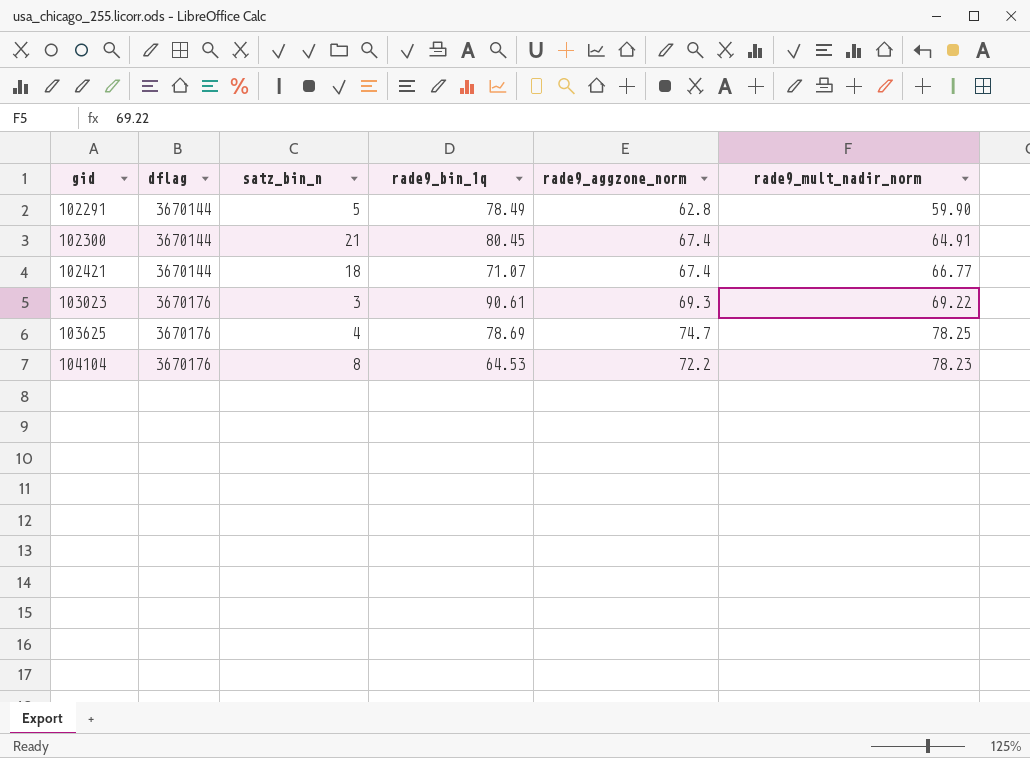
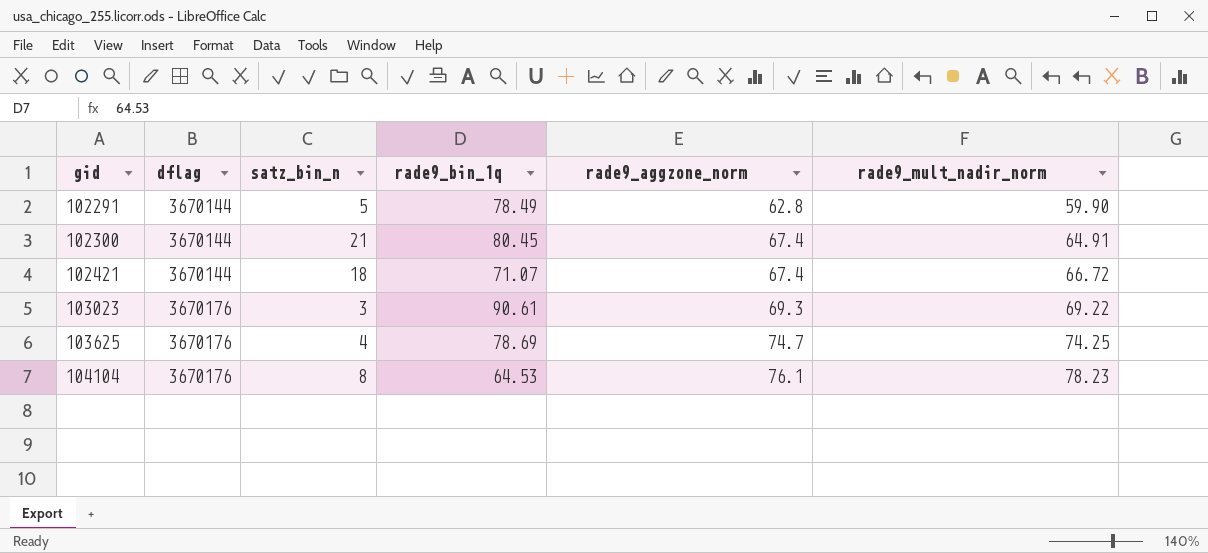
102421 | rade9_mult_nadir_norm: 66.77 -> 66.72
103625 | rade9_mult_nadir_norm: 78.25 -> 74.25
104104 | rade9_aggzone_norm: 72.2 -> 76.1

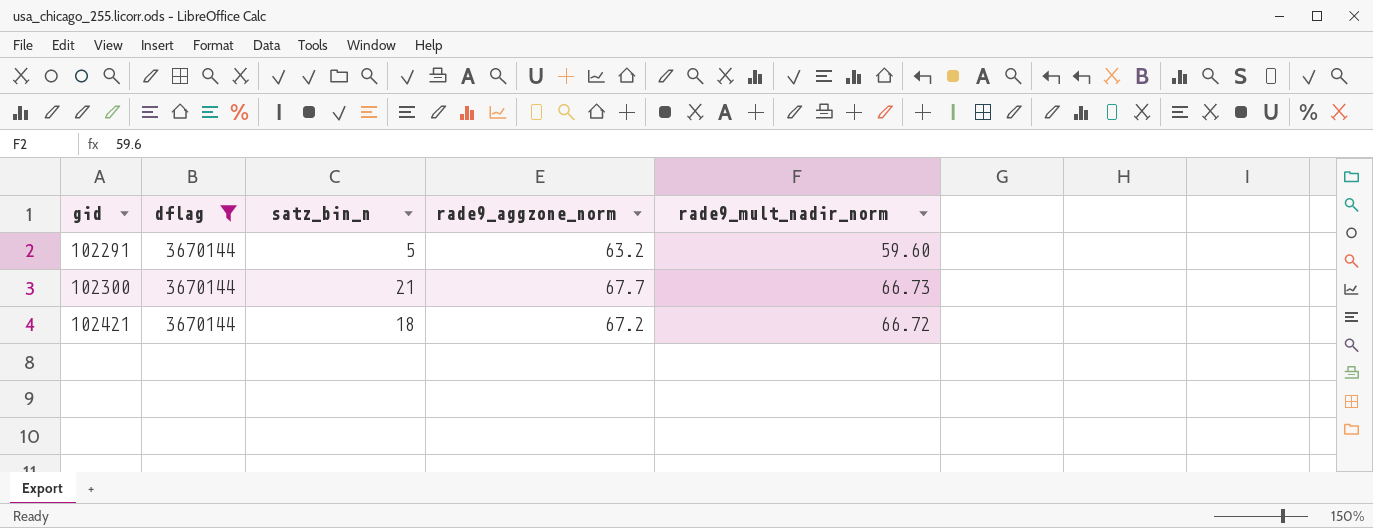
filter: none -> dflag = 3670144
column rade9_bin_1q | position: 4 -> none
102291 | rade9_aggzone_norm: 62.8 -> 63.2
102291 | rade9_mult_nadir_norm: 59.90 -> 59.60
102300 | rade9_aggzone_norm: 67.4 -> 67.7
102300 | rade9_mult_nadir_norm: 64.91 -> 66.73
102421 | rade9_aggzone_norm: 67.4 -> 67.2

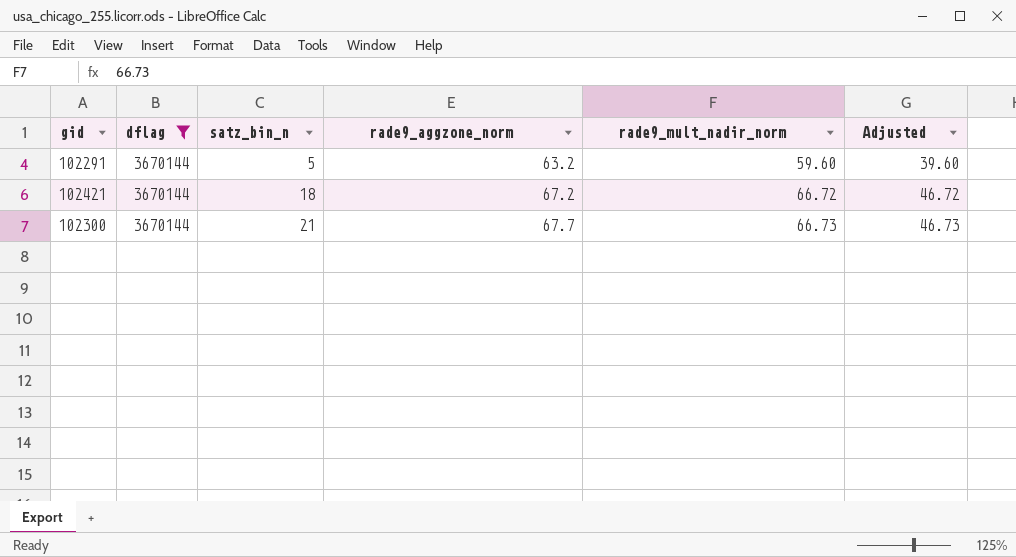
row order: gid ascending -> satz_bin_n ascending
column Adjusted | formula: none -> [rade9_mult_nadir_norm] - 20

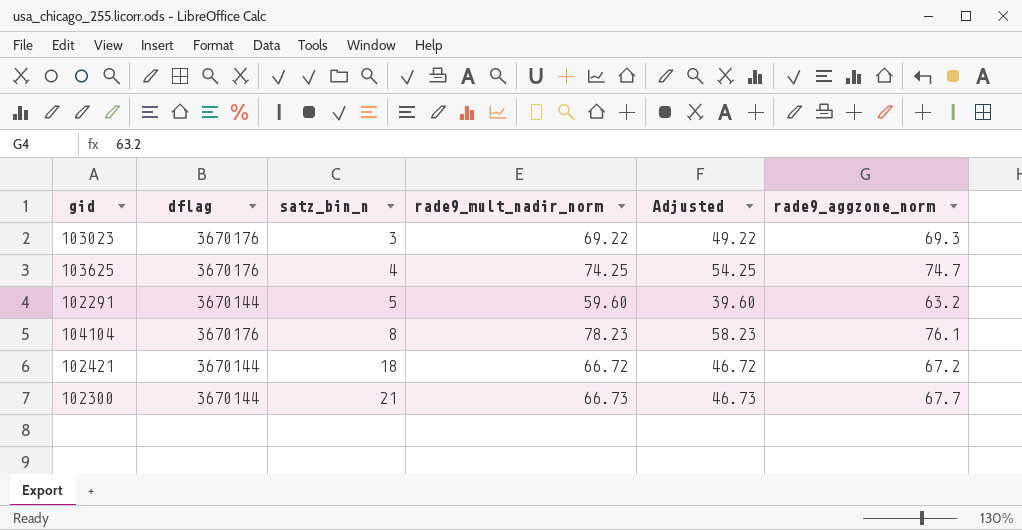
filter: dflag = 3670144 -> none
column rade9_aggzone_norm | position: 4 -> 6

